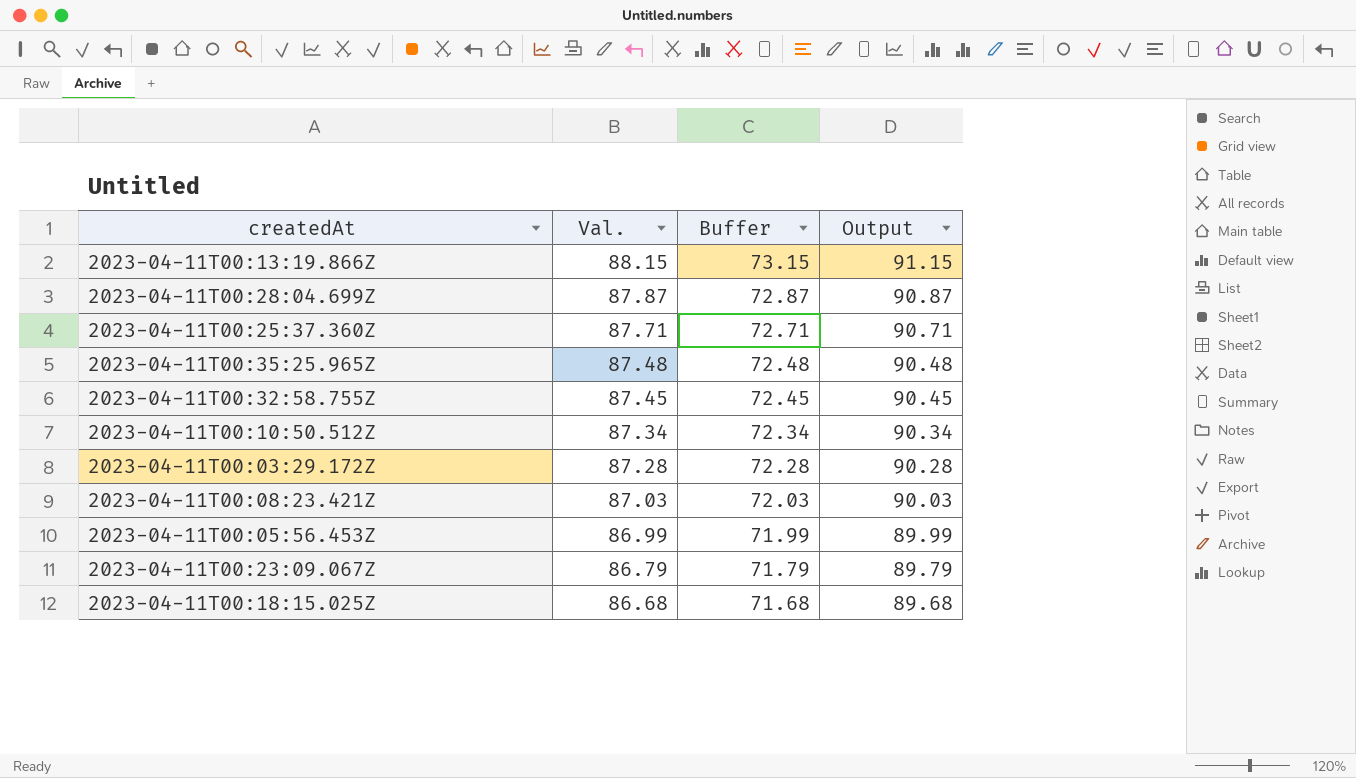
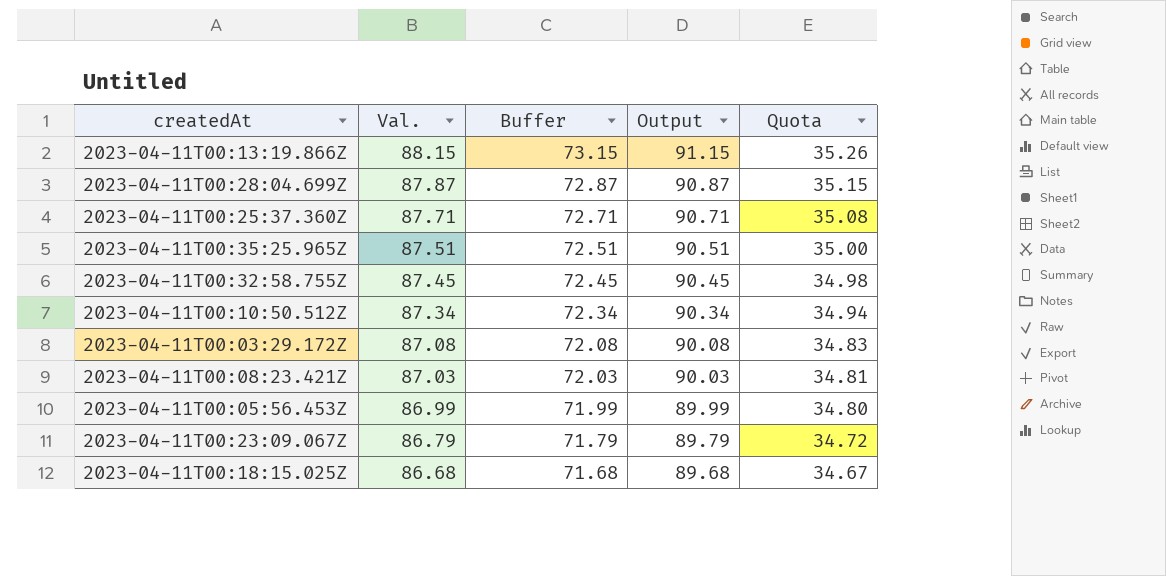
column Quota | formula: none -> [Val.] * 0.4
2023-04-11T00:35:25.965Z | Val.: 87.48 -> 87.51
2023-04-11T00:35:25.965Z | Buffer: 72.48 -> 72.51
2023-04-11T00:35:25.965Z | Output: 90.48 -> 90.51
2023-04-11T00:03:29.172Z | Val.: 87.28 -> 87.08
2023-04-11T00:03:29.172Z | Buffer: 72.28 -> 72.08
2023-04-11T00:03:29.172Z | Output: 90.28 -> 90.08

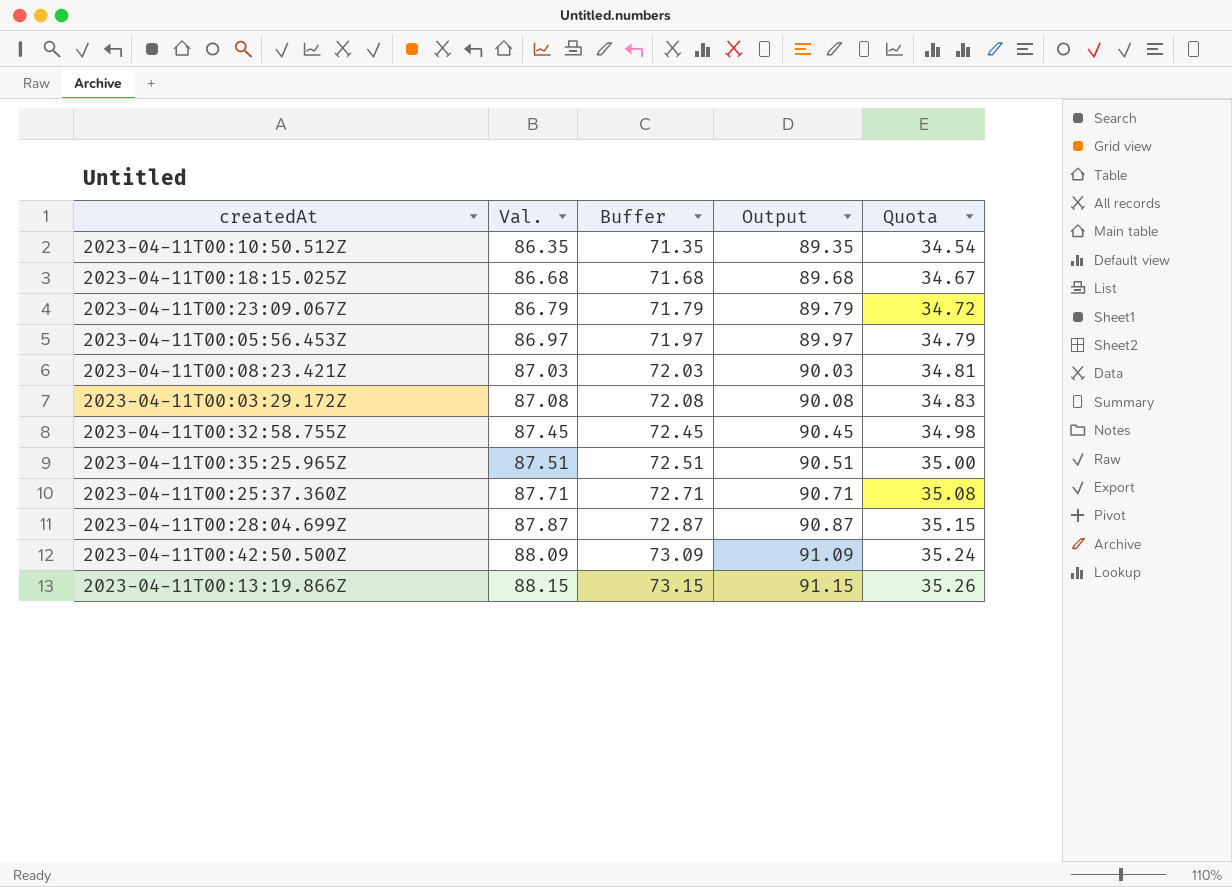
row order: Val. descending -> Val. ascending
2023-04-11T00:10:50.512Z | Val.: 87.34 -> 86.35
2023-04-11T00:10:50.512Z | Buffer: 72.34 -> 71.35
2023-04-11T00:10:50.512Z | Output: 90.34 -> 89.35
2023-04-11T00:10:50.512Z | Quota: 34.94 -> 34.54
2023-04-11T00:05:56.453Z | Val.: 86.99 -> 86.97
2023-04-11T00:05:56.453Z | Buffer: 71.99 -> 71.97
2023-04-11T00:05:56.453Z | Output: 89.99 -> 89.97
2023-04-11T00:05:56.453Z | Quota: 34.80 -> 34.79
row 2023-04-11T00:42:50.500Z: none -> 88.09 | 73.09 | 91.09 | 35.24

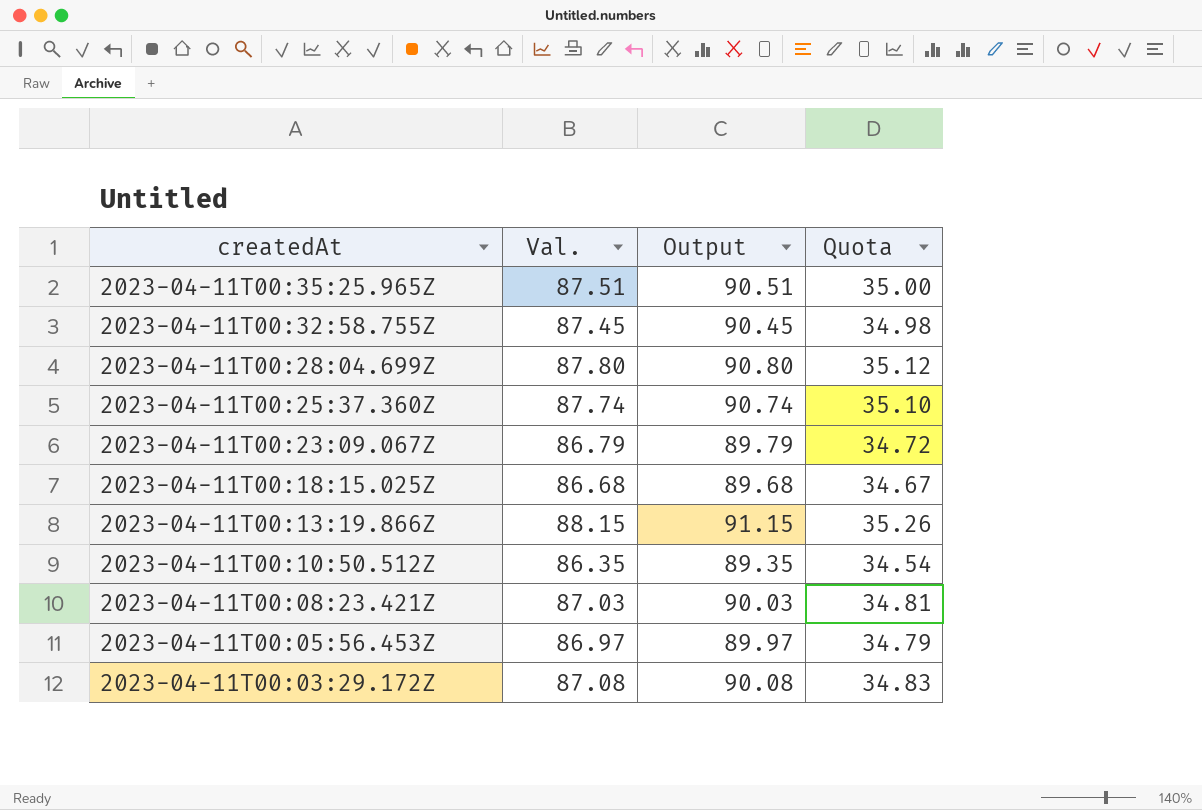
row order: Val. ascending -> createdAt descending
column Buffer | formula: [Val.] - 15 -> none
row 2023-04-11T00:42:50.500Z: 88.09 | 73.09 | 91.09 | 35.24 -> none
2023-04-11T00:28:04.699Z | Val.: 87.87 -> 87.80
2023-04-11T00:28:04.699Z | Output: 90.87 -> 90.80
2023-04-11T00:28:04.699Z | Quota: 35.15 -> 35.12
2023-04-11T00:25:37.360Z | Val.: 87.71 -> 87.74
2023-04-11T00:25:37.360Z | Output: 90.71 -> 90.74
2023-04-11T00:25:37.360Z | Quota: 35.08 -> 35.10

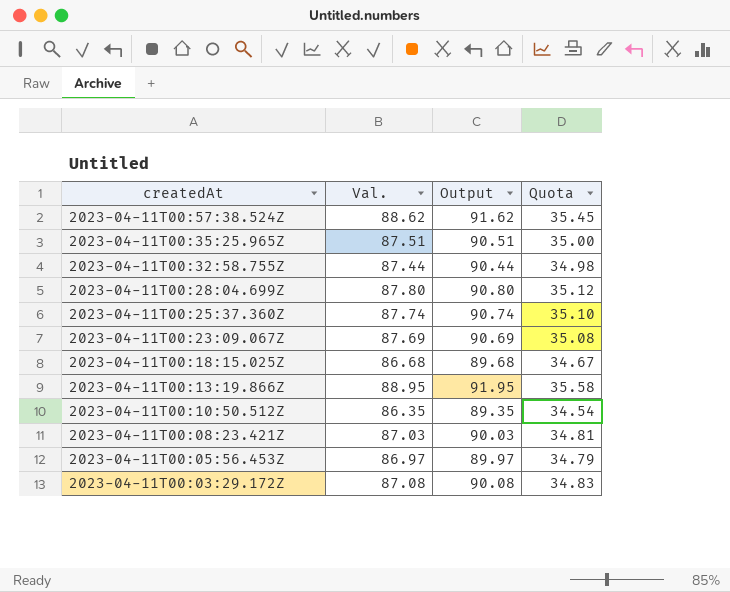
row 2023-04-11T00:57:38.524Z: none -> 88.62 | 91.62 | 35.45
2023-04-11T00:32:58.755Z | Val.: 87.45 -> 87.44
2023-04-11T00:32:58.755Z | Output: 90.45 -> 90.44
2023-04-11T00:23:09.067Z | Val.: 86.79 -> 87.69
2023-04-11T00:23:09.067Z | Output: 89.79 -> 90.69
2023-04-11T00:23:09.067Z | Quota: 34.72 -> 35.08
2023-04-11T00:13:19.866Z | Val.: 88.15 -> 88.95
2023-04-11T00:13:19.866Z | Output: 91.15 -> 91.95
2023-04-11T00:13:19.866Z | Quota: 35.26 -> 35.58

